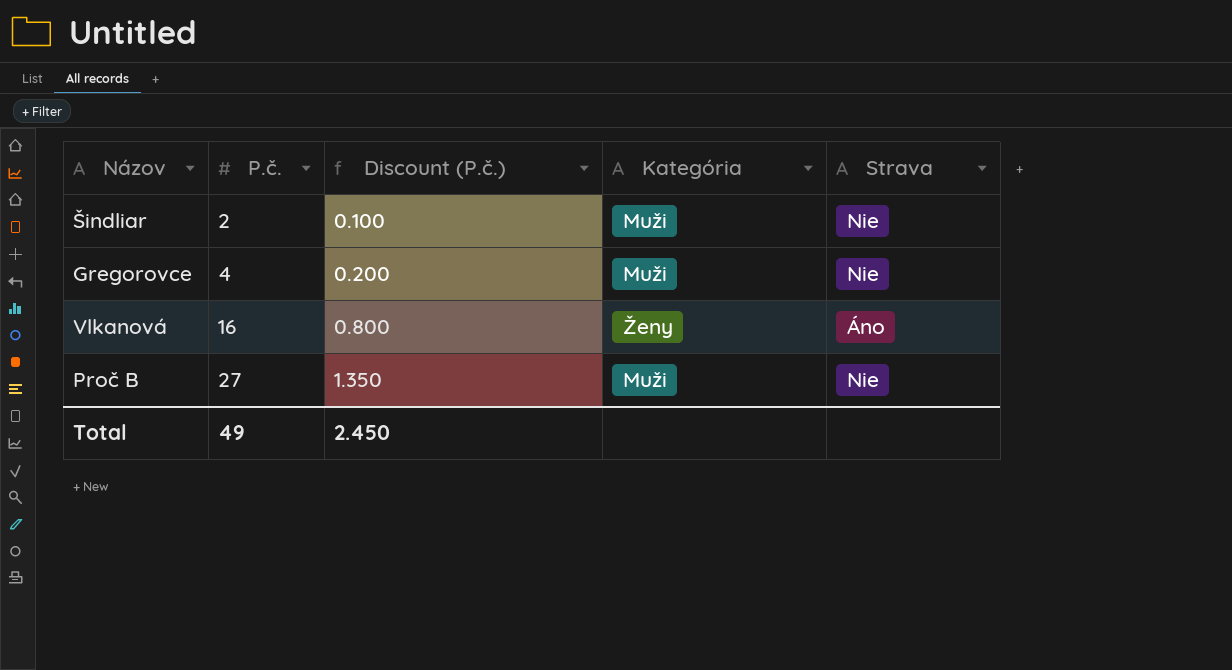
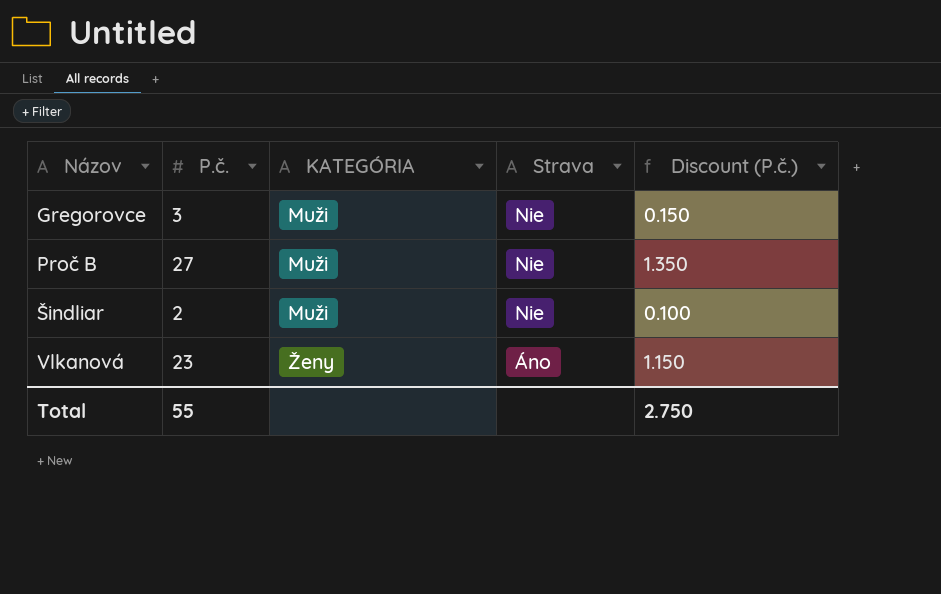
row order: P.č. ascending -> Názov ascending
column name: Kategória -> KATEGÓRIA
column Discount (P.č.) | position: 3 -> 5
Gregorovce | P.č.: 4 -> 3
Gregorovce | Discount (P.č.): 0.200 -> 0.150
Vlkanová | P.č.: 16 -> 23
Vlkanová | Discount (P.č.): 0.800 -> 1.150
Total | P.č.: 49 -> 55
Total | Discount (P.č.): 2.450 -> 2.750

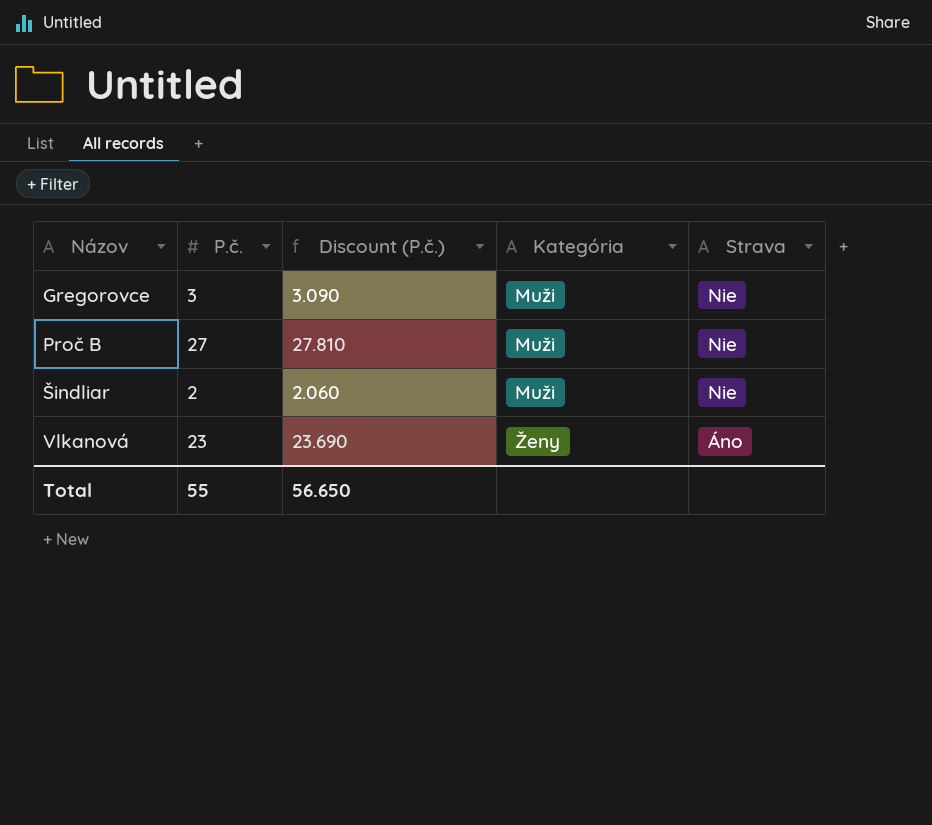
column Discount (P.č.) | formula: [P.č.] * 0.05 -> [P.č.] * 1.03
column Discount (P.č.) | position: 5 -> 3
column name: KATEGÓRIA -> Kategória
Total | Discount (P.č.): 2.750 -> 56.650

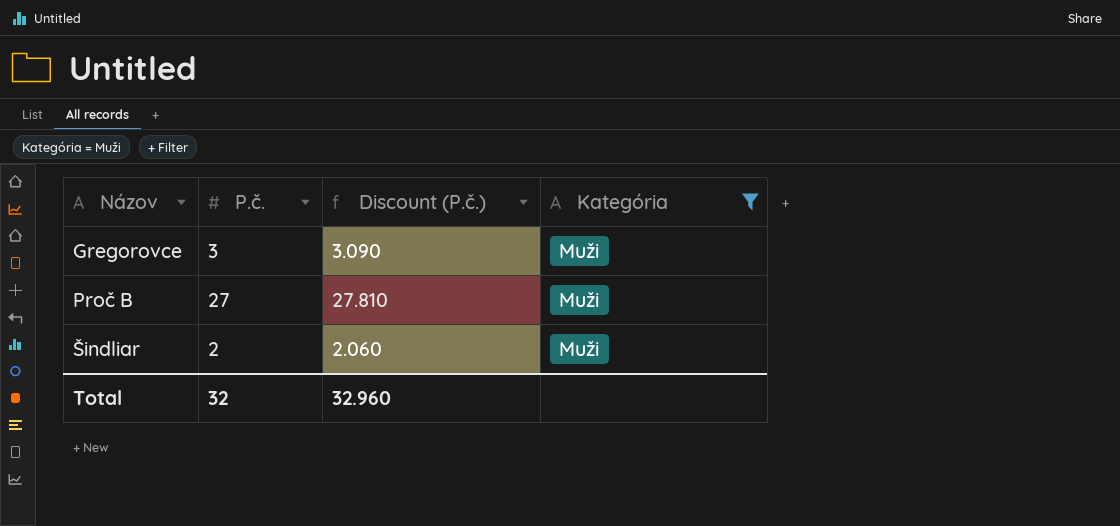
filter: none -> Kategória = Muži
column Strava | position: 5 -> none
Total | P.č.: 55 -> 32
Total | Discount (P.č.): 56.650 -> 32.960

